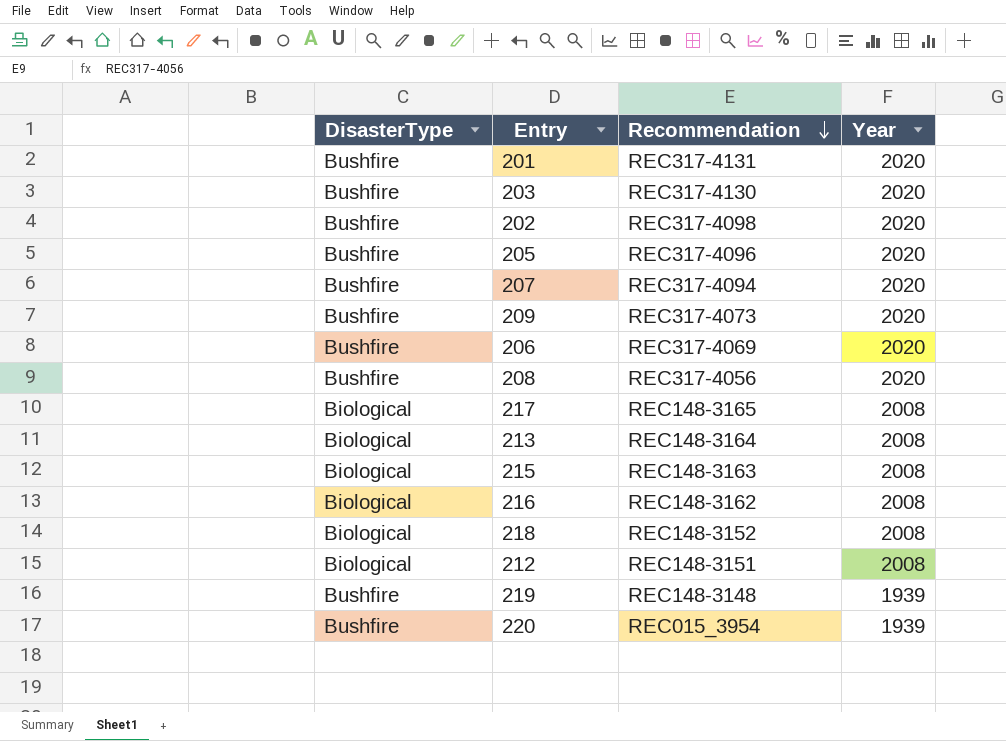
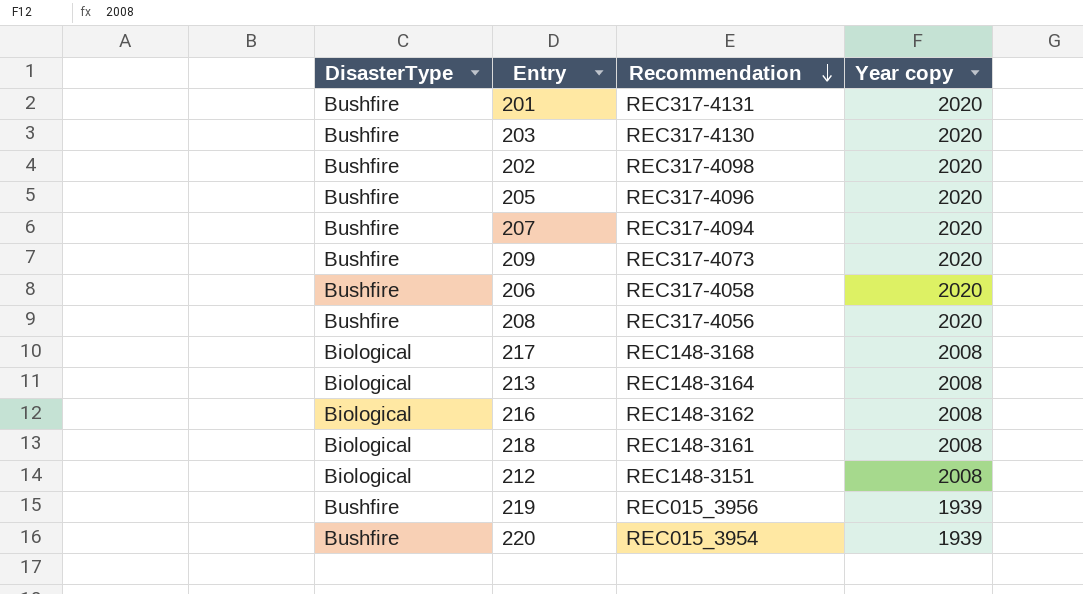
column name: Year -> Year copy
row 215: Biological | REC148-3163 | 2008 -> none
206 | Recommendation: REC317-4069 -> REC317-4058
217 | Recommendation: REC148-3165 -> REC148-3168
218 | Recommendation: REC148-3152 -> REC148-3161
219 | Recommendation: REC148-3148 -> REC015_3956

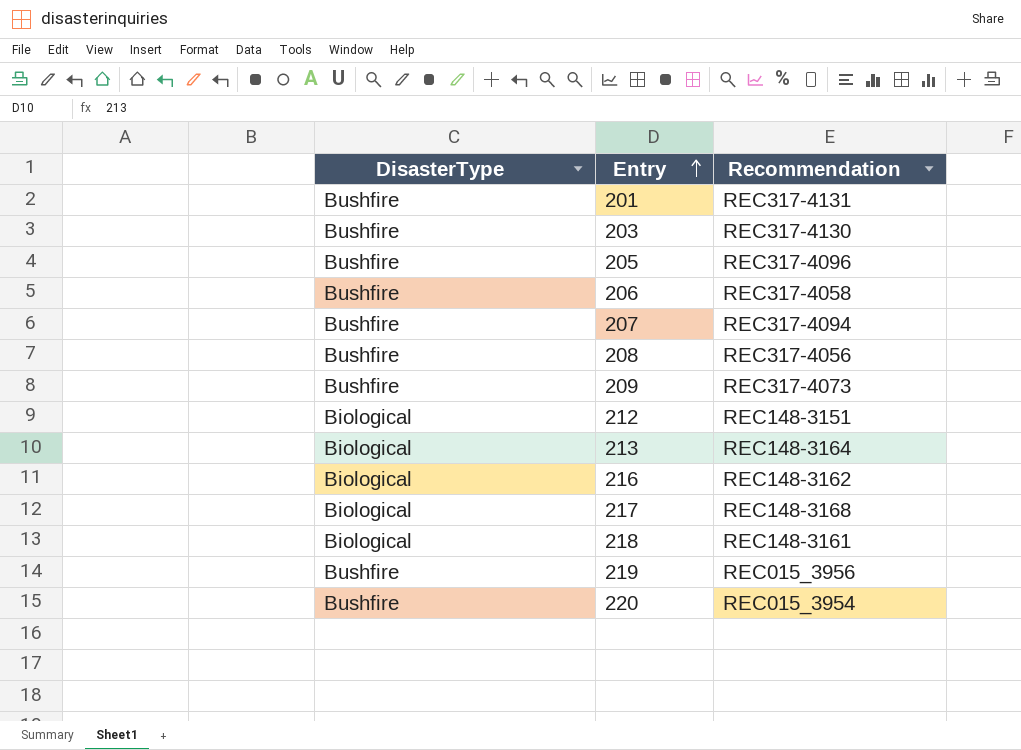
row order: Recommendation descending -> Entry ascending
column Year copy | position: 4 -> none
row 202: Bushfire | REC317-4098 | 2020 -> none

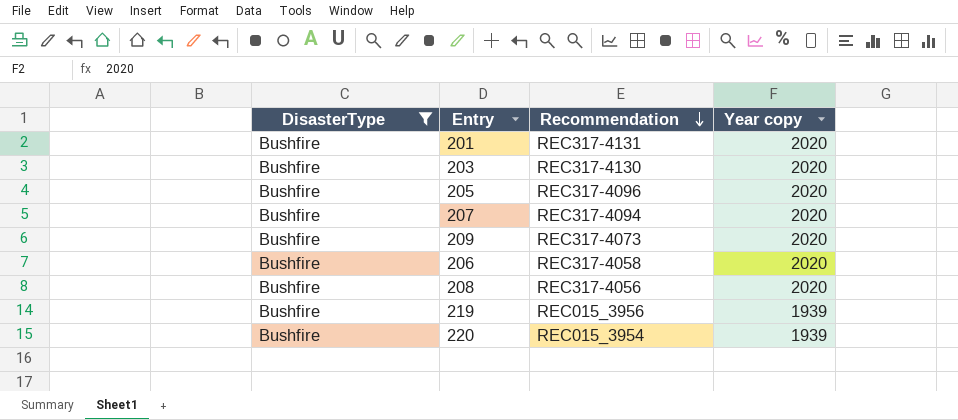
filter: none -> DisasterType = Bushfire
row order: Entry ascending -> Recommendation descending
column Year copy | position: none -> 4

